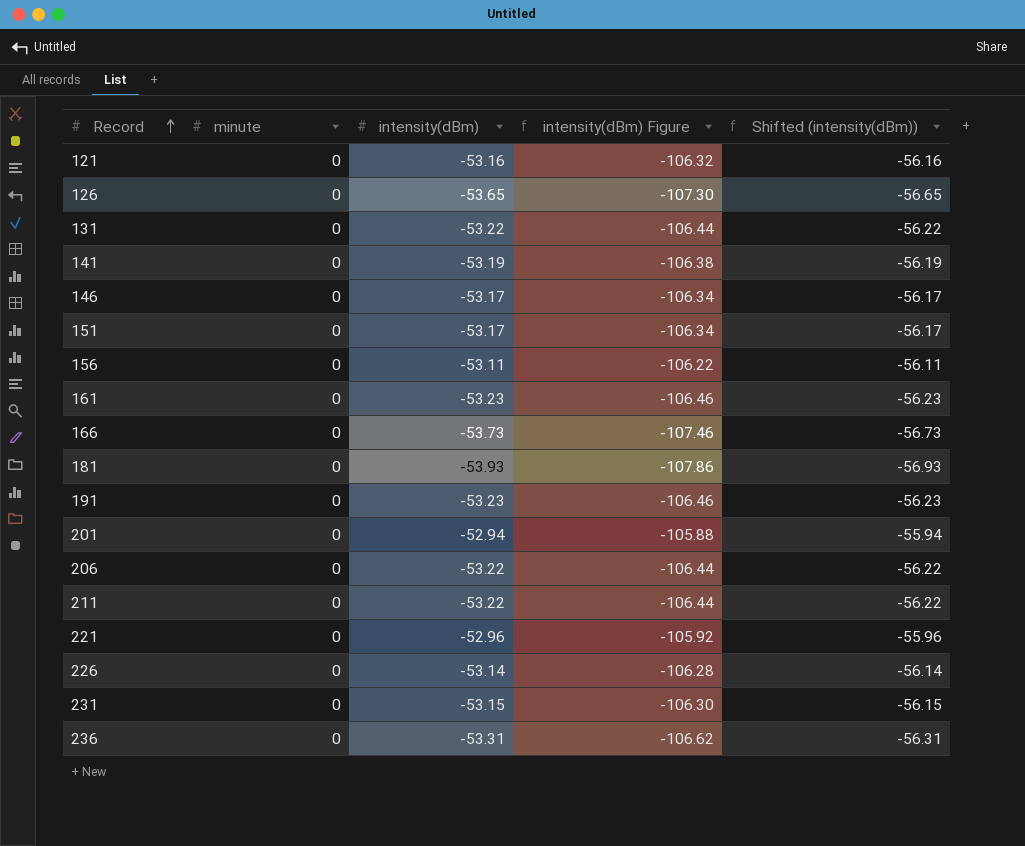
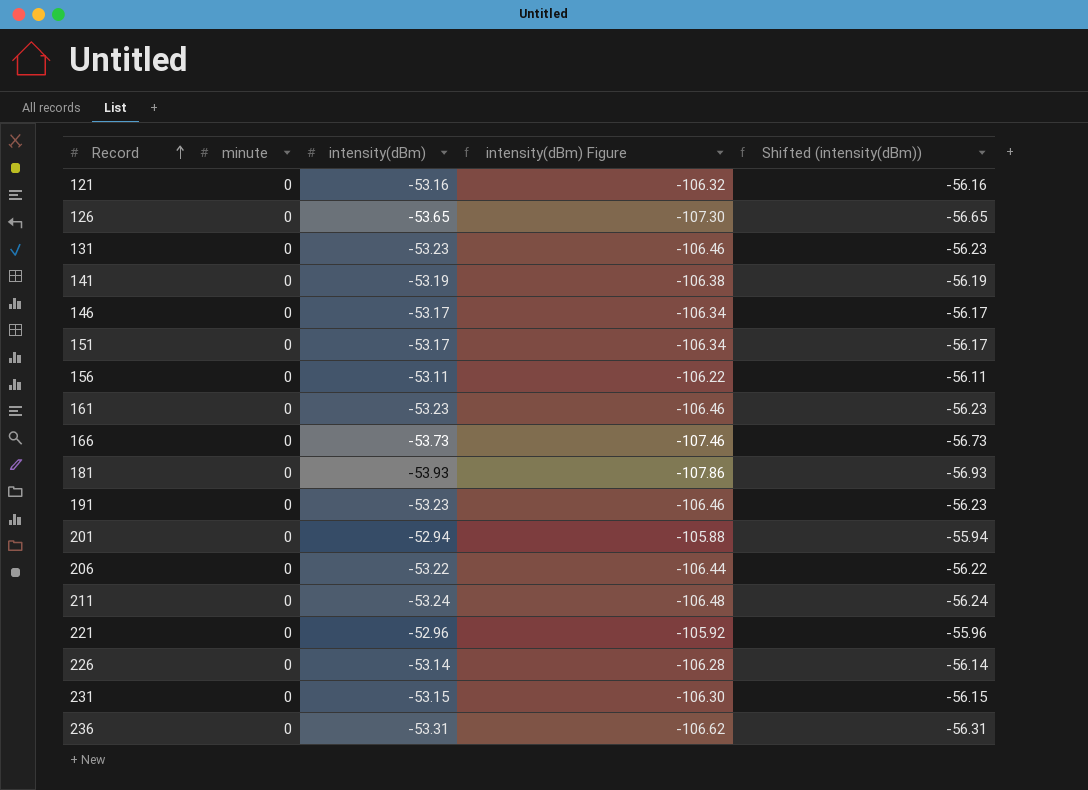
131 | intensity(dBm): -53.22 -> -53.23
131 | intensity(dBm) Figure: -106.44 -> -106.46
131 | Shifted (intensity(dBm)): -56.22 -> -56.23
211 | intensity(dBm): -53.22 -> -53.24
211 | intensity(dBm) Figure: -106.44 -> -106.48
211 | Shifted (intensity(dBm)): -56.22 -> -56.24

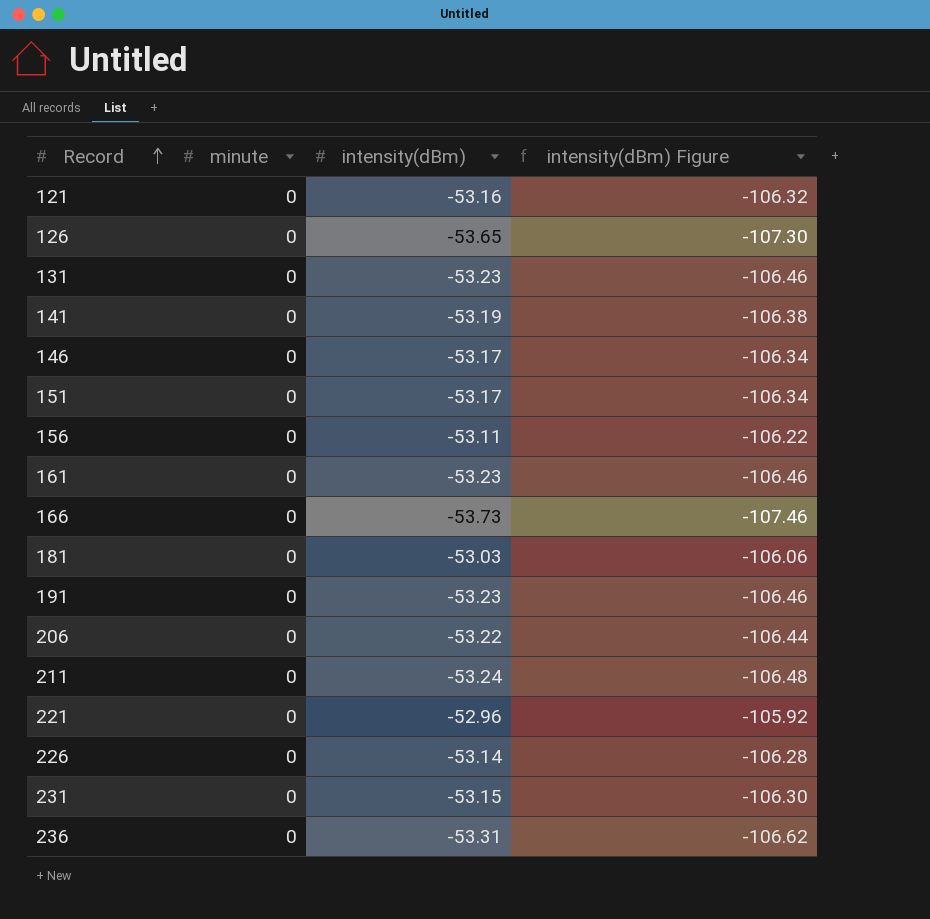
column Shifted (intensity(dBm)) | formula: [intensity(dBm)] - 3 -> none
row 201: 0 | -52.94 | -105.88 | -55.94 -> none
181 | intensity(dBm): -53.93 -> -53.03
181 | intensity(dBm) Figure: -107.86 -> -106.06

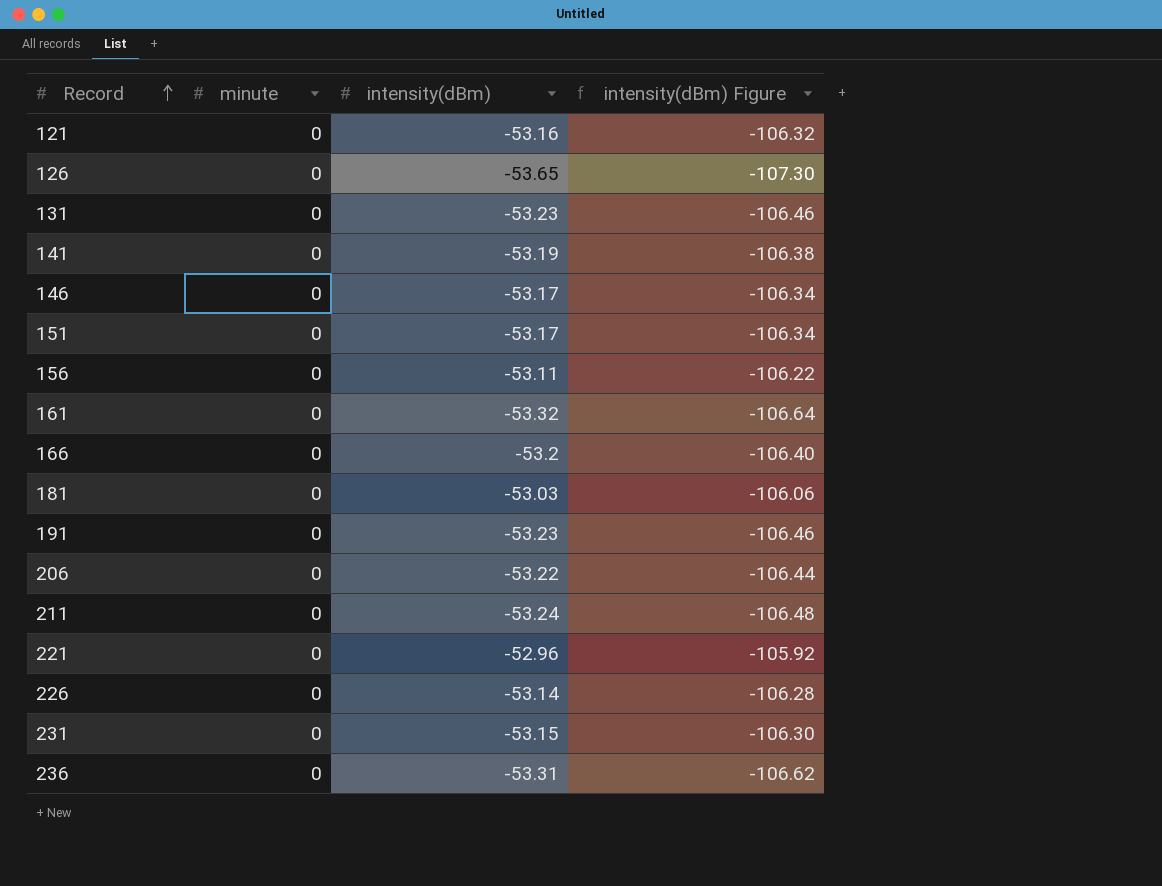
161 | intensity(dBm): -53.23 -> -53.32
161 | intensity(dBm) Figure: -106.46 -> -106.64
166 | intensity(dBm): -53.73 -> -53.2
166 | intensity(dBm) Figure: -107.46 -> -106.40

